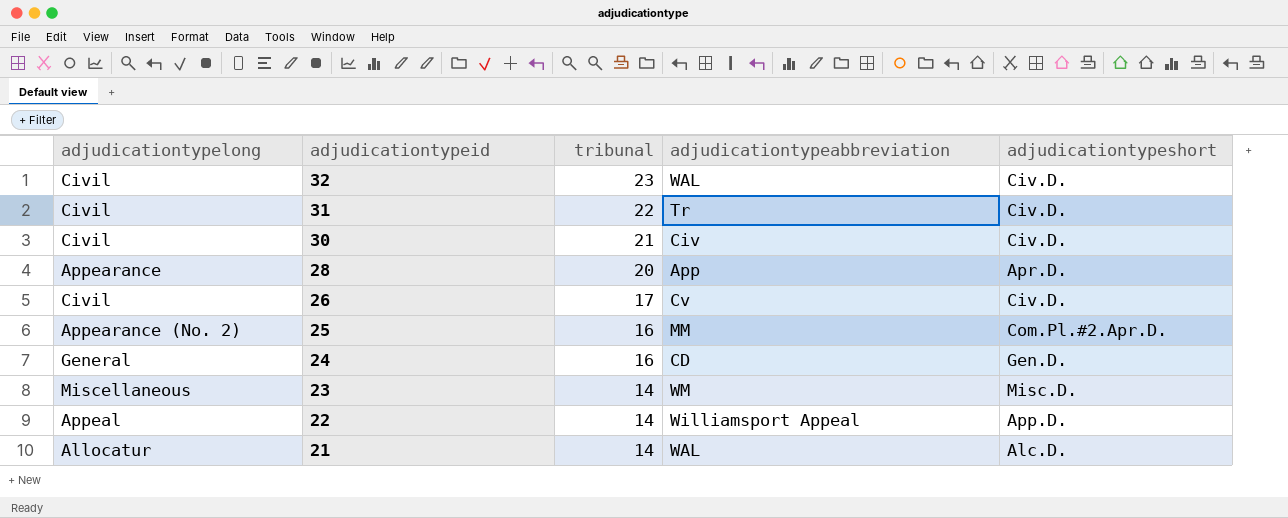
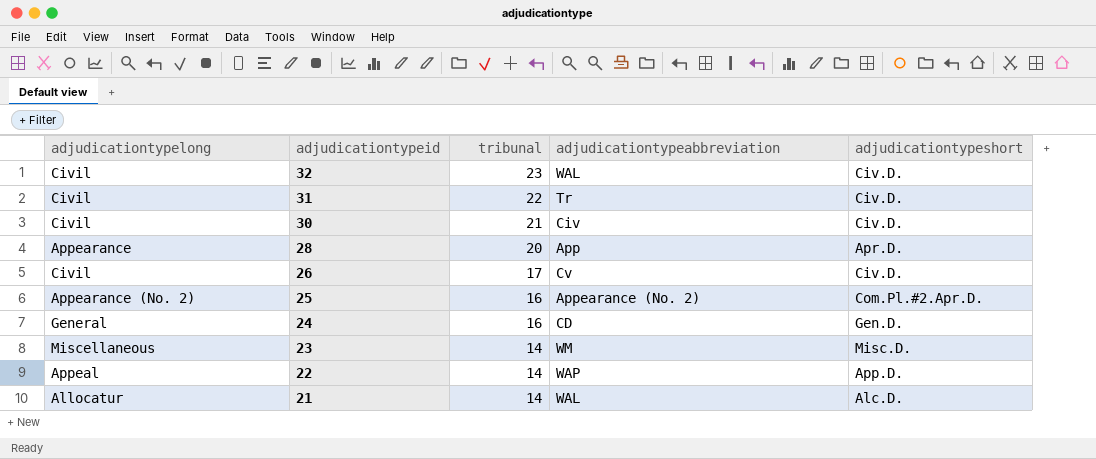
25 | adjudicationtypeabbreviation: MM -> Appearance (No. 2)
22 | adjudicationtypeabbreviation: Williamsport Appeal -> WAP

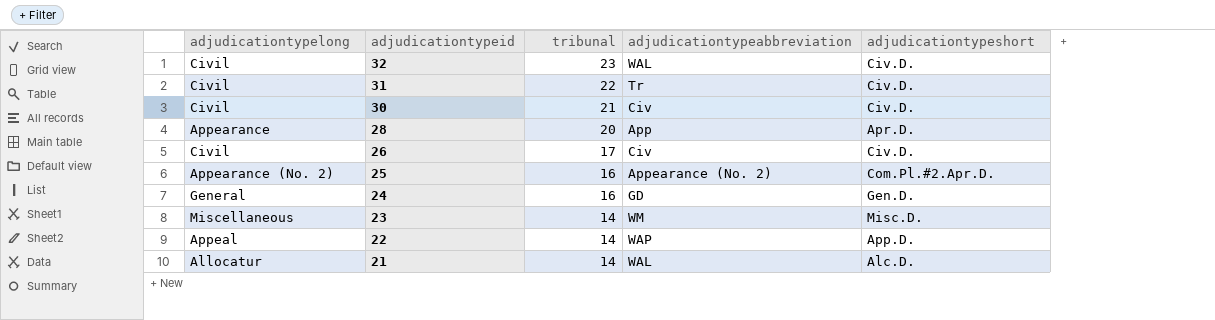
26 | adjudicationtypeabbreviation: Cv -> Civ
24 | adjudicationtypeabbreviation: CD -> GD

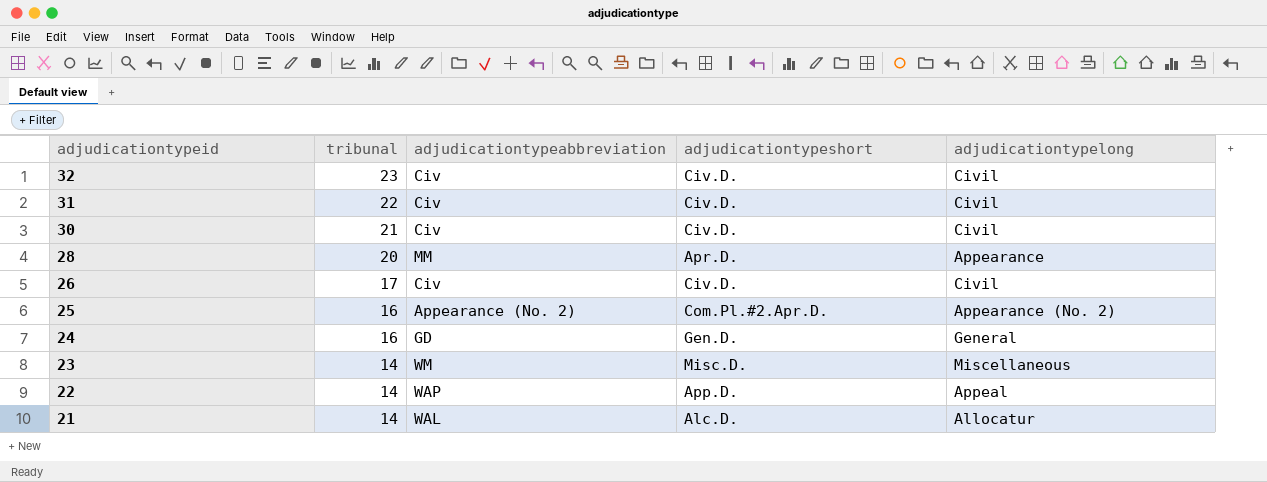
column adjudicationtypelong | position: 1 -> 5
32 | adjudicationtypeabbreviation: WAL -> Civ
31 | adjudicationtypeabbreviation: Tr -> Civ
28 | adjudicationtypeabbreviation: App -> MM

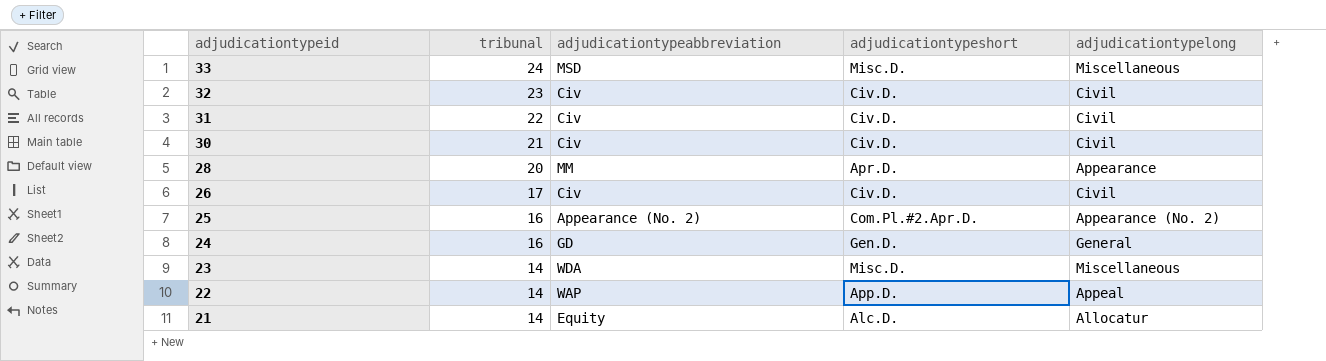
row 33: none -> 24 | MSD | Misc.D. | Miscellaneous
23 | adjudicationtypeabbreviation: WM -> WDA
21 | adjudicationtypeabbreviation: WAL -> Equity

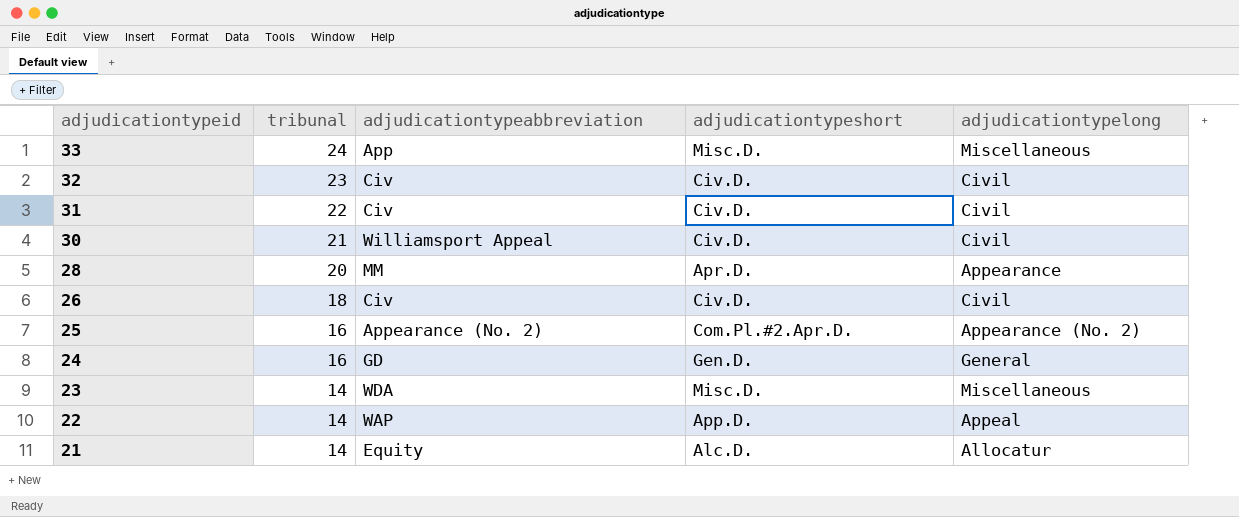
33 | adjudicationtypeabbreviation: MSD -> App
30 | adjudicationtypeabbreviation: Civ -> Williamsport Appeal
26 | tribunal: 17 -> 18

